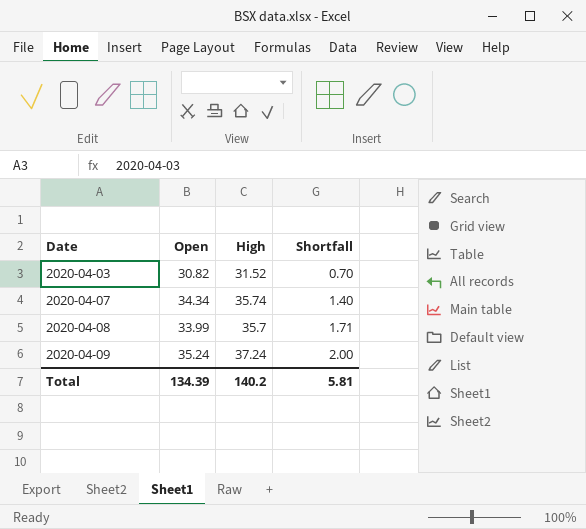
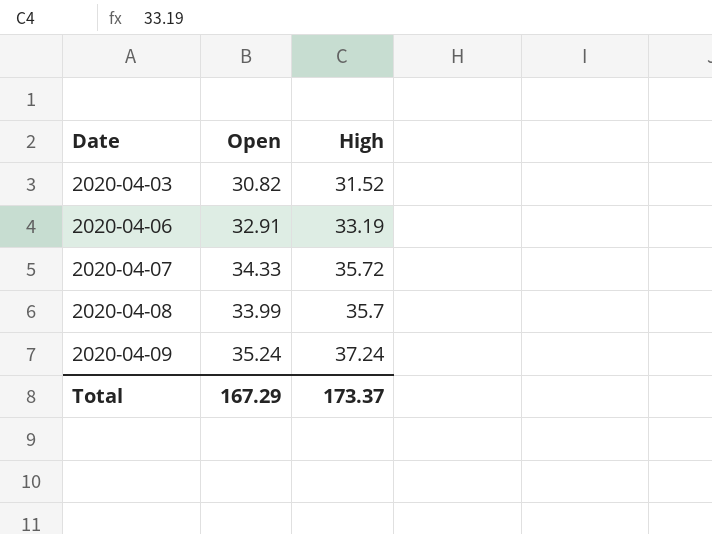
column Shortfall | formula: [High] - [Open] -> none
row 2020-04-06: none -> 32.91 | 33.19
2020-04-07 | Open: 34.34 -> 34.33
2020-04-07 | High: 35.74 -> 35.72
Total | Open: 134.39 -> 167.29
Total | High: 140.2 -> 173.37

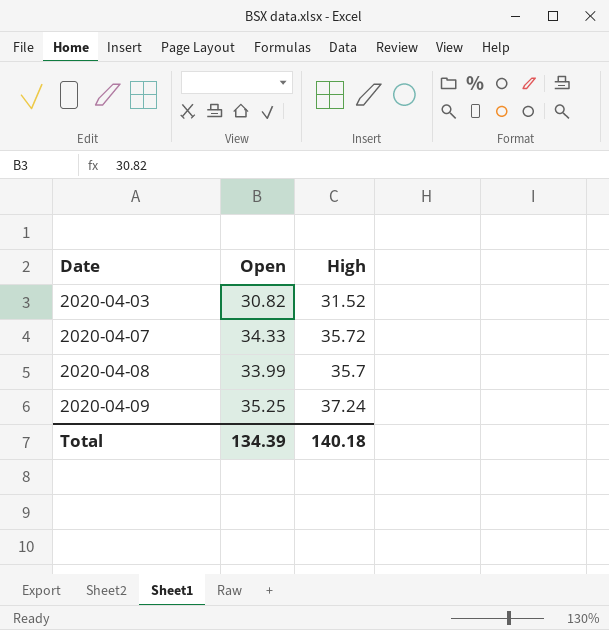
row 2020-04-06: 32.91 | 33.19 -> none
2020-04-09 | Open: 35.24 -> 35.25
Total | Open: 167.29 -> 134.39
Total | High: 173.37 -> 140.18

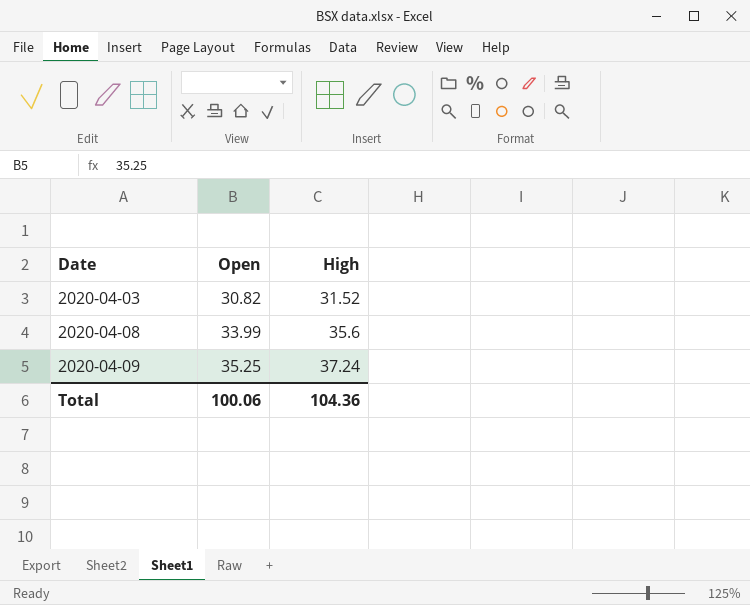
row 2020-04-07: 34.33 | 35.72 -> none
2020-04-08 | High: 35.7 -> 35.6
Total | Open: 134.39 -> 100.06
Total | High: 140.18 -> 104.36

